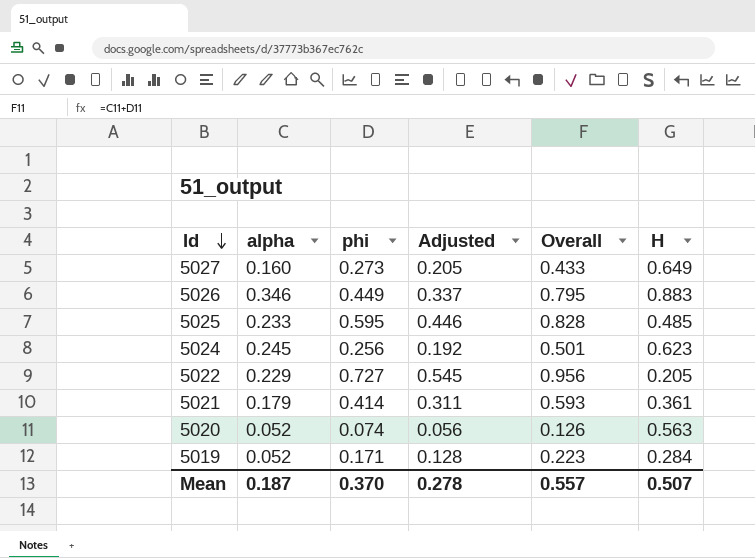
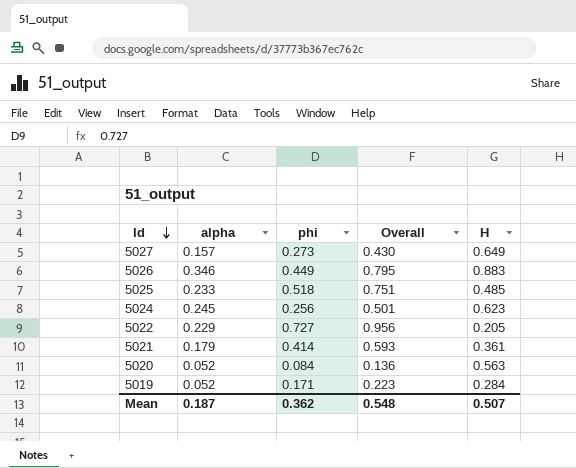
column Adjusted | formula: [phi] * 0.75 -> none
5027 | alpha: 0.160 -> 0.157
5027 | Overall: 0.433 -> 0.430
5025 | phi: 0.595 -> 0.518
5025 | Overall: 0.828 -> 0.751
5020 | phi: 0.074 -> 0.084
5020 | Overall: 0.126 -> 0.136
Mean | phi: 0.370 -> 0.362
Mean | Overall: 0.557 -> 0.548

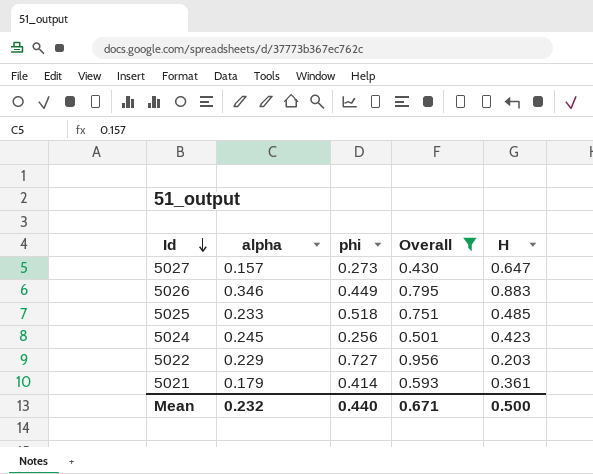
filter: none -> Overall >= 0.430
5027 | H: 0.649 -> 0.647
5024 | H: 0.623 -> 0.423
5022 | H: 0.205 -> 0.203
Mean | alpha: 0.187 -> 0.232
Mean | phi: 0.362 -> 0.440
Mean | Overall: 0.548 -> 0.671
Mean | H: 0.507 -> 0.500

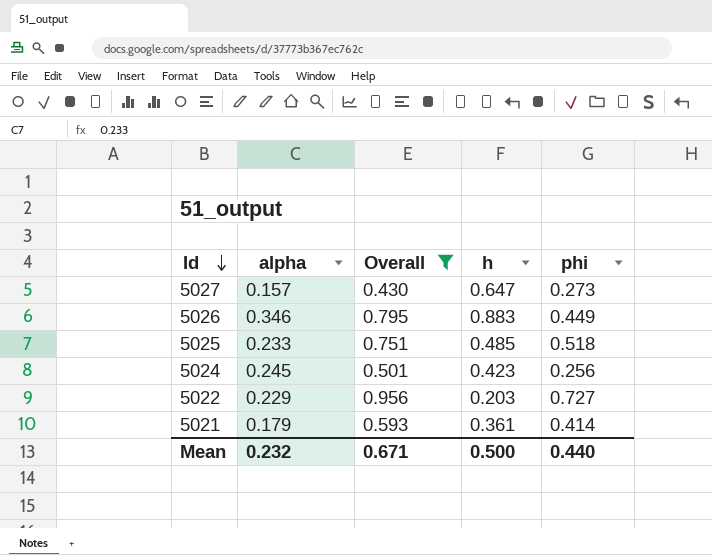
column name: H -> h
column phi | position: 3 -> 5

